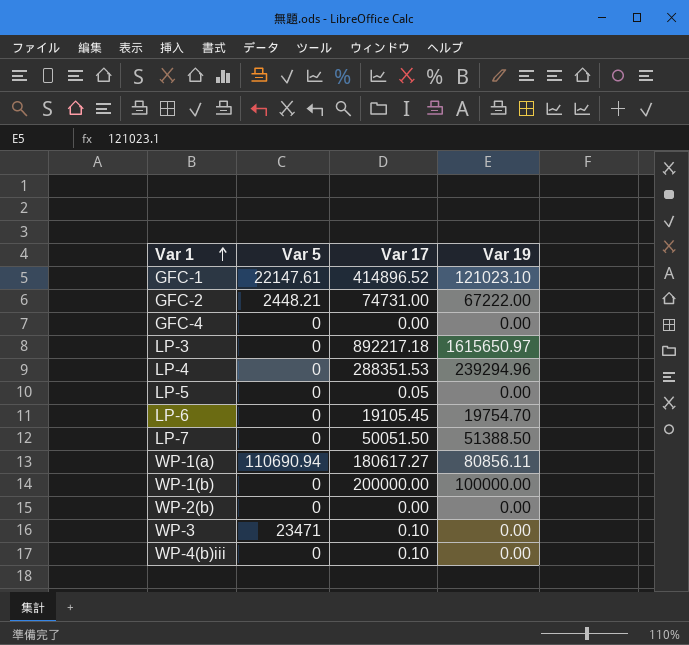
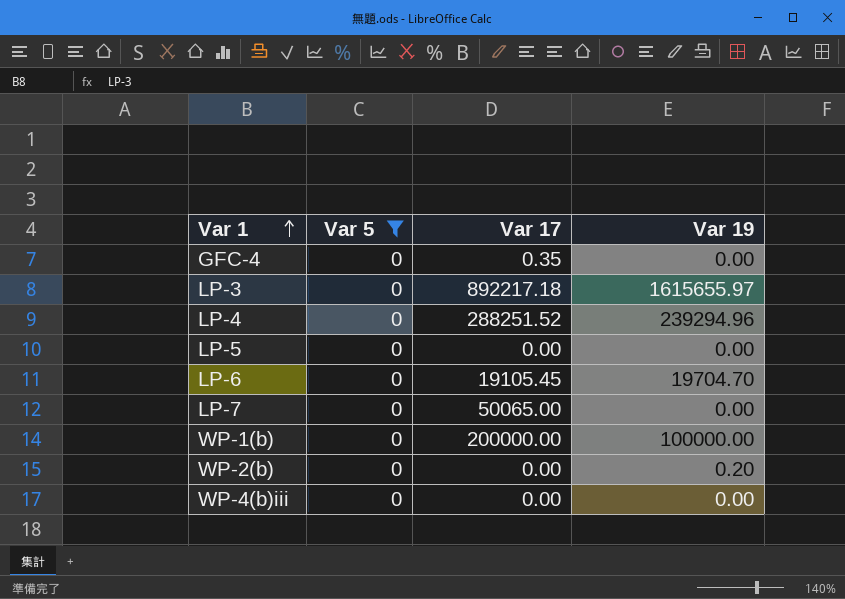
filter: none -> Var 5 = 0
GFC-4 | Var 17: 0.00 -> 0.35
LP-3 | Var 19: 1615650.97 -> 1615655.97
LP-4 | Var 17: 288351.53 -> 288251.52
LP-5 | Var 17: 0.05 -> 0.00
LP-6 | Var 19: 19754.70 -> 19704.70
LP-7 | Var 17: 50051.50 -> 50065.00
LP-7 | Var 19: 51388.50 -> 0.00
WP-2(b) | Var 19: 0.00 -> 0.20
WP-4(b)iii | Var 17: 0.10 -> 0.00

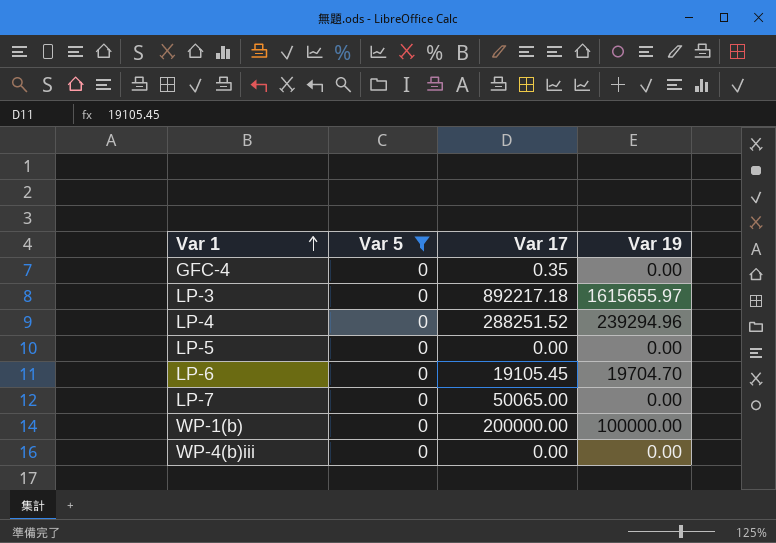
row WP-2(b): 0 | 0.00 | 0.20 -> none

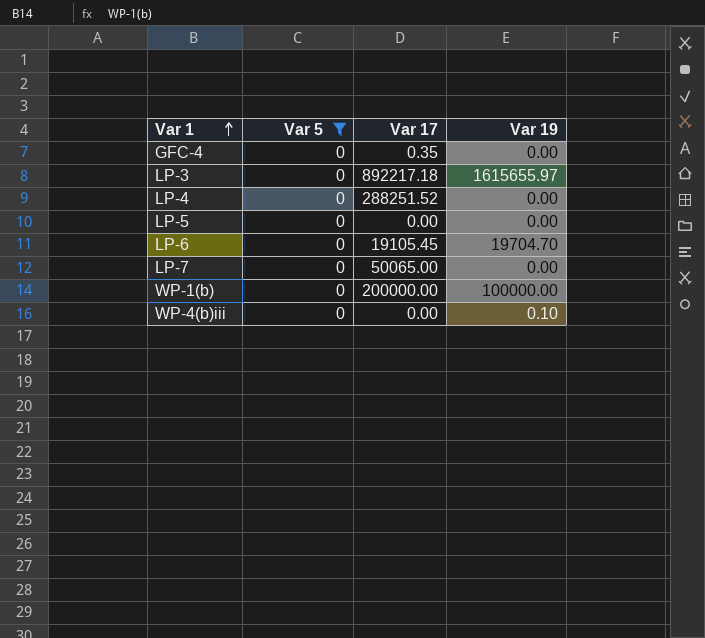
LP-4 | Var 19: 239294.96 -> 0.00
WP-4(b)iii | Var 19: 0.00 -> 0.10

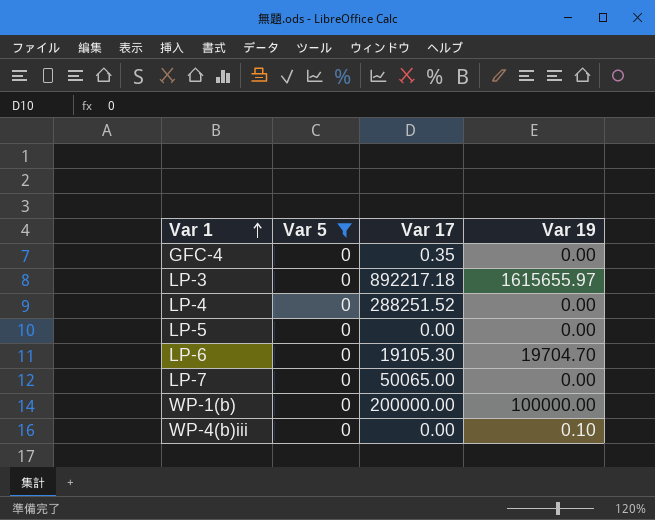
LP-6 | Var 17: 19105.45 -> 19105.30

